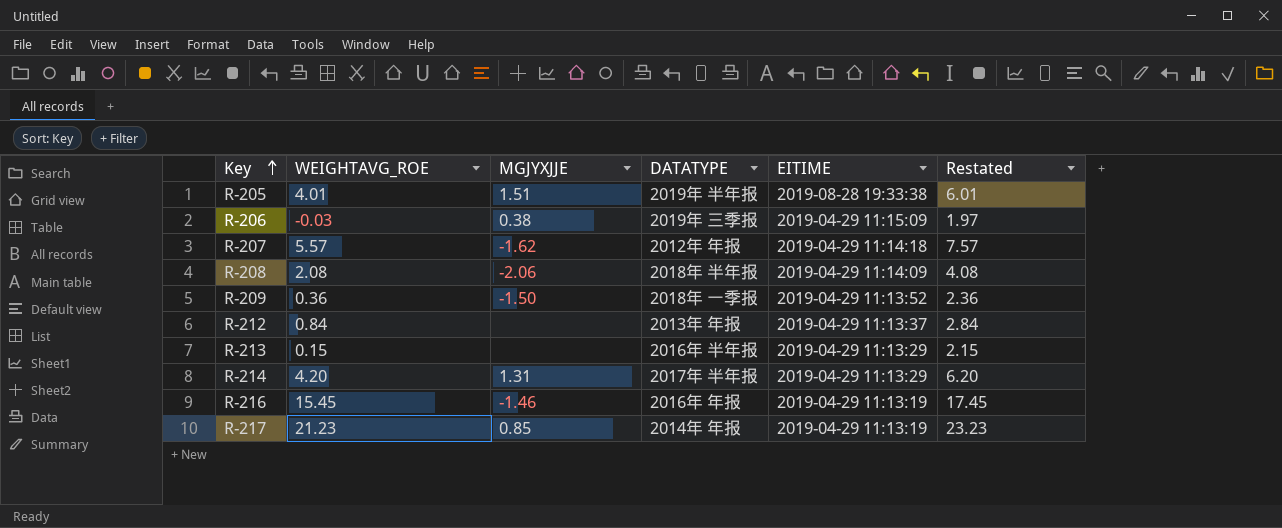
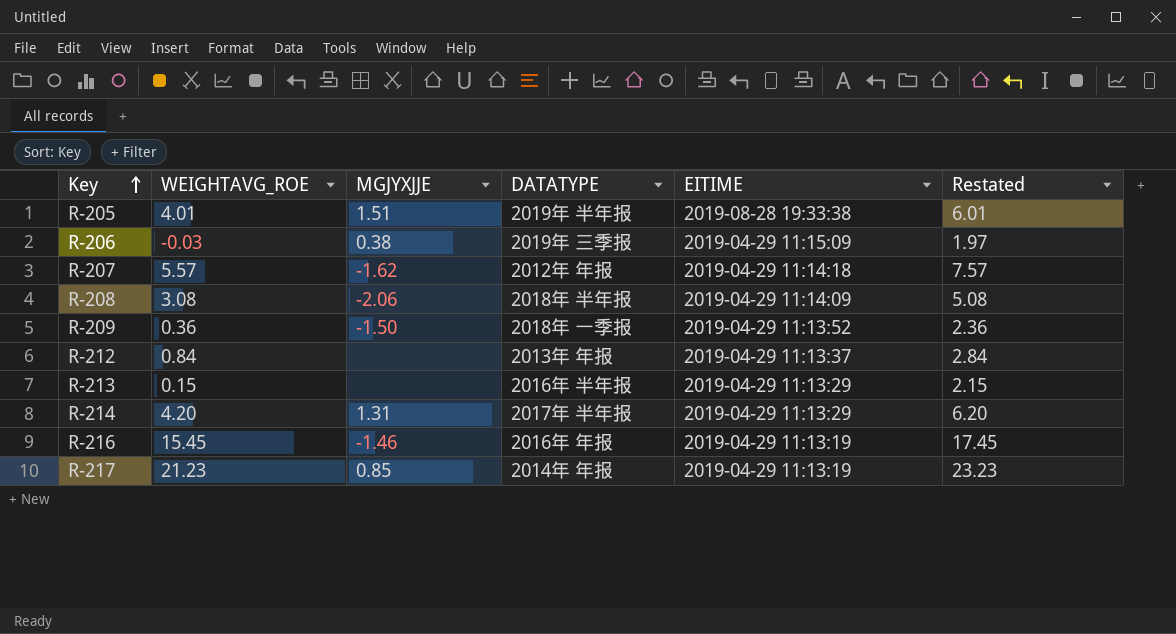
R-208 | WEIGHTAVG_ROE: 2.08 -> 3.08
R-208 | Restated: 4.08 -> 5.08

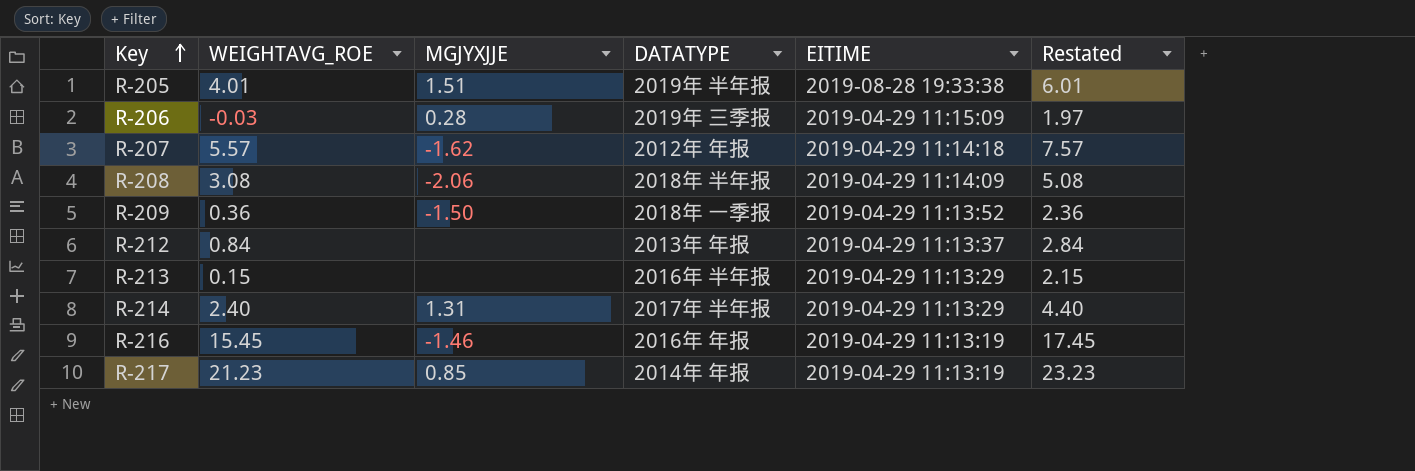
R-206 | MGJYXJJE: 0.38 -> 0.28
R-214 | WEIGHTAVG_ROE: 4.20 -> 2.40
R-214 | Restated: 6.20 -> 4.40

